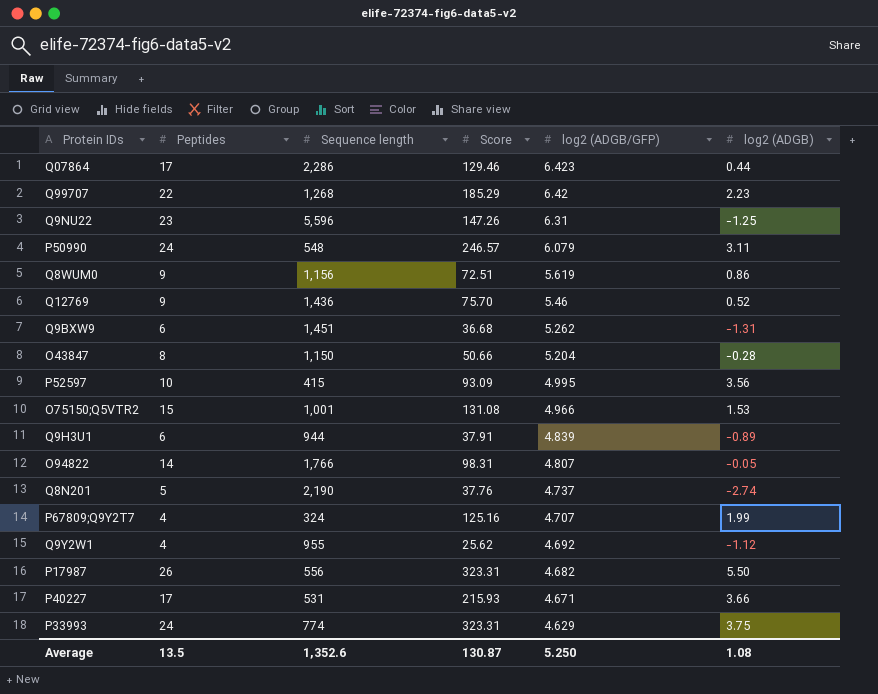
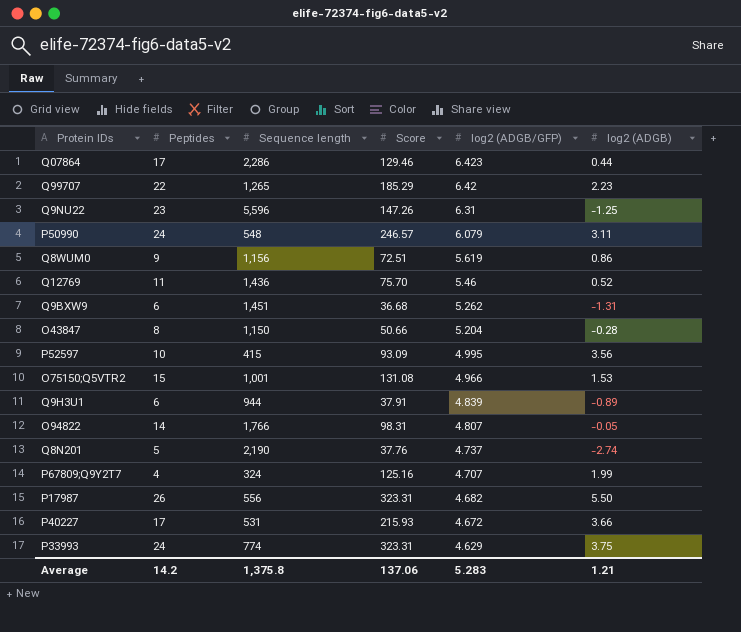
row Q9Y2W1: 4 | 955 | 25.62 | 4.692 | -1.12 -> none
Q99707 | Sequence length: 1,268 -> 1,265
Q12769 | Peptides: 9 -> 11
P40227 | log2 (ADGB/GFP): 4.671 -> 4.672
Average | Peptides: 13.5 -> 14.2
Average | Sequence length: 1,352.6 -> 1,375.8
Average | Score: 130.87 -> 137.06
Average | log2 (ADGB/GFP): 5.250 -> 5.283
Average | log2 (ADGB): 1.08 -> 1.21

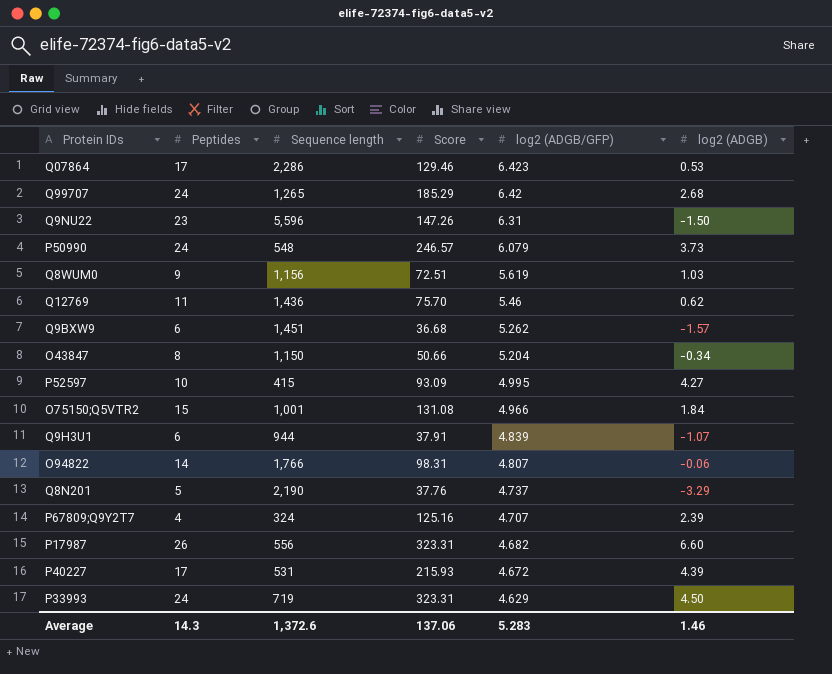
Q07864 | log2 (ADGB): 0.44 -> 0.53
Q99707 | Peptides: 22 -> 24
Q99707 | log2 (ADGB): 2.23 -> 2.68
Q9NU22 | log2 (ADGB): -1.25 -> -1.50
P50990 | log2 (ADGB): 3.11 -> 3.73
Q8WUM0 | log2 (ADGB): 0.86 -> 1.03
Q12769 | log2 (ADGB): 0.52 -> 0.62
Q9BXW9 | log2 (ADGB): -1.31 -> -1.57
O43847 | log2 (ADGB): -0.28 -> -0.34
P52597 | log2 (ADGB): 3.56 -> 4.27
O75150;Q5VTR2 | log2 (ADGB): 1.53 -> 1.84
Q9H3U1 | log2 (ADGB): -0.89 -> -1.07
O94822 | log2 (ADGB): -0.05 -> -0.06
Q8N201 | log2 (ADGB): -2.74 -> -3.29
P67809;Q9Y2T7 | log2 (ADGB): 1.99 -> 2.39
P17987 | log2 (ADGB): 5.50 -> 6.60
P40227 | log2 (ADGB): 3.66 -> 4.39
P33993 | Sequence length: 774 -> 719
P33993 | log2 (ADGB): 3.75 -> 4.50
Average | Peptides: 14.2 -> 14.3
Average | Sequence length: 1,375.8 -> 1,372.6
Average | log2 (ADGB): 1.21 -> 1.46

